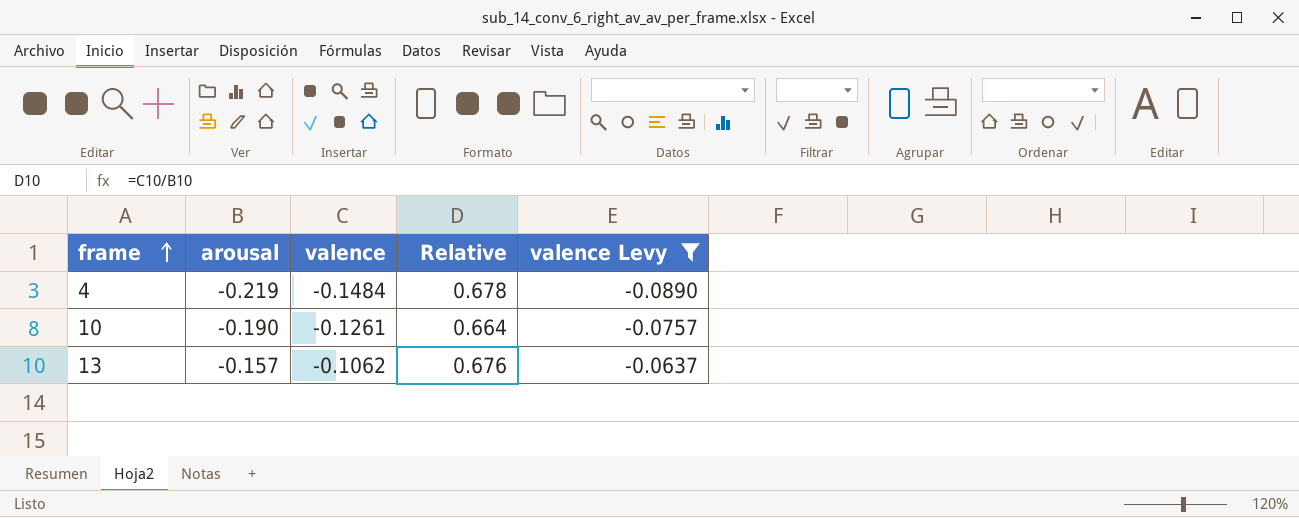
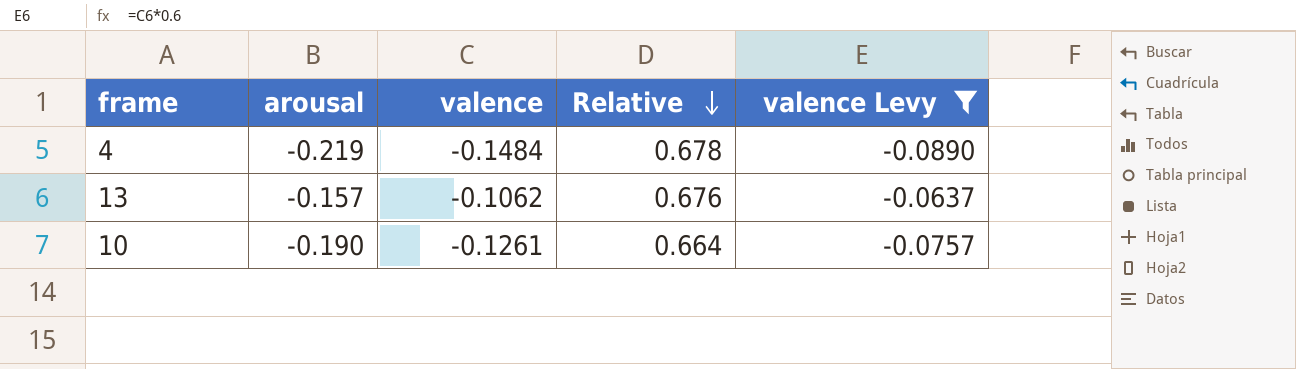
row order: frame ascending -> Relative descending

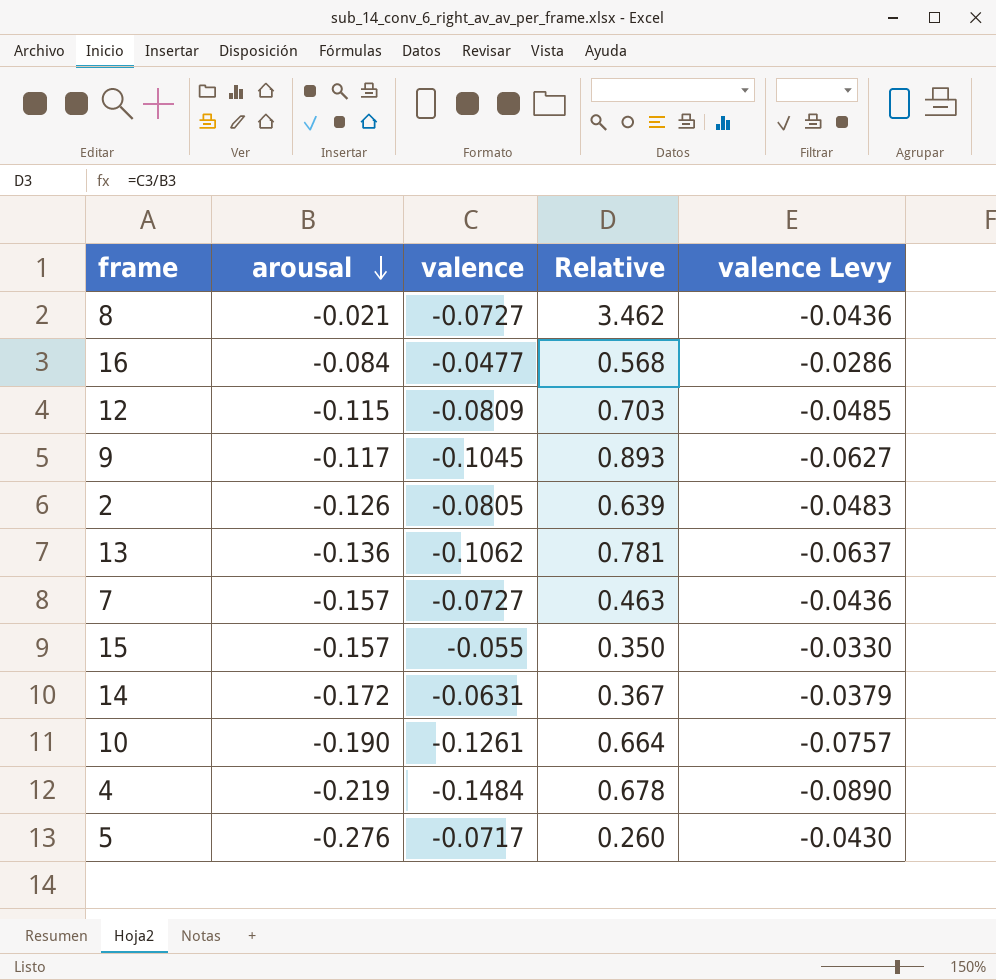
filter: valence Levy <= -0.0637 -> none
row order: Relative descending -> arousal descending
13 | arousal: -0.157 -> -0.136
13 | Relative: 0.676 -> 0.781

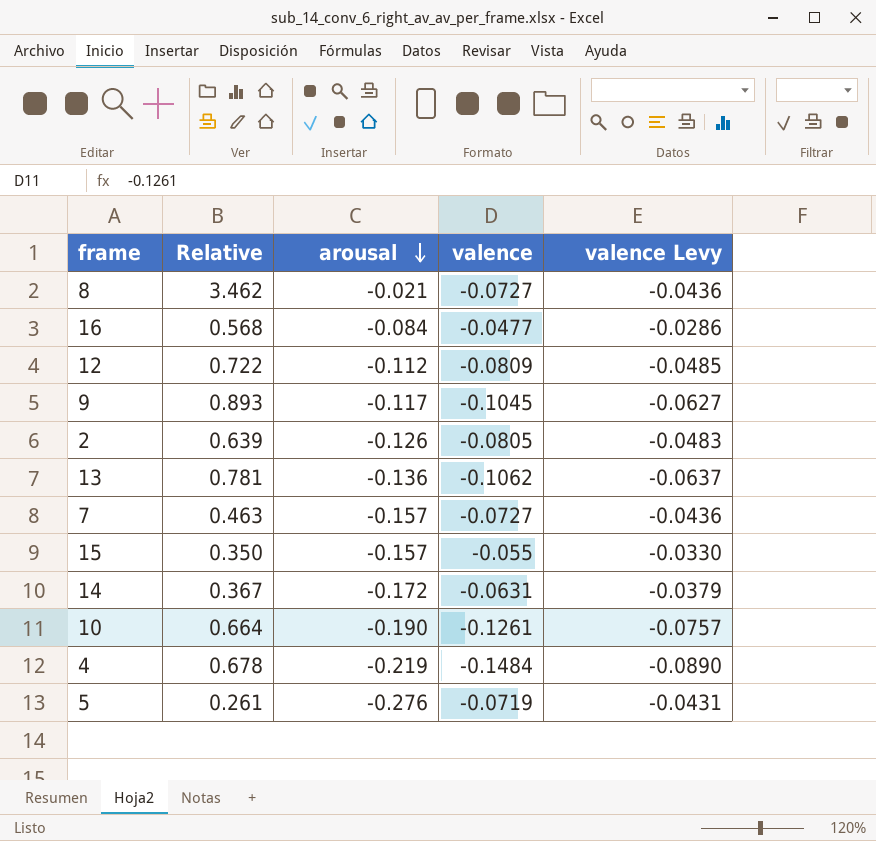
column Relative | position: 4 -> 2
12 | Relative: 0.703 -> 0.722
12 | arousal: -0.115 -> -0.112
5 | Relative: 0.260 -> 0.261
5 | valence: -0.0717 -> -0.0719
5 | valence Levy: -0.0430 -> -0.0431

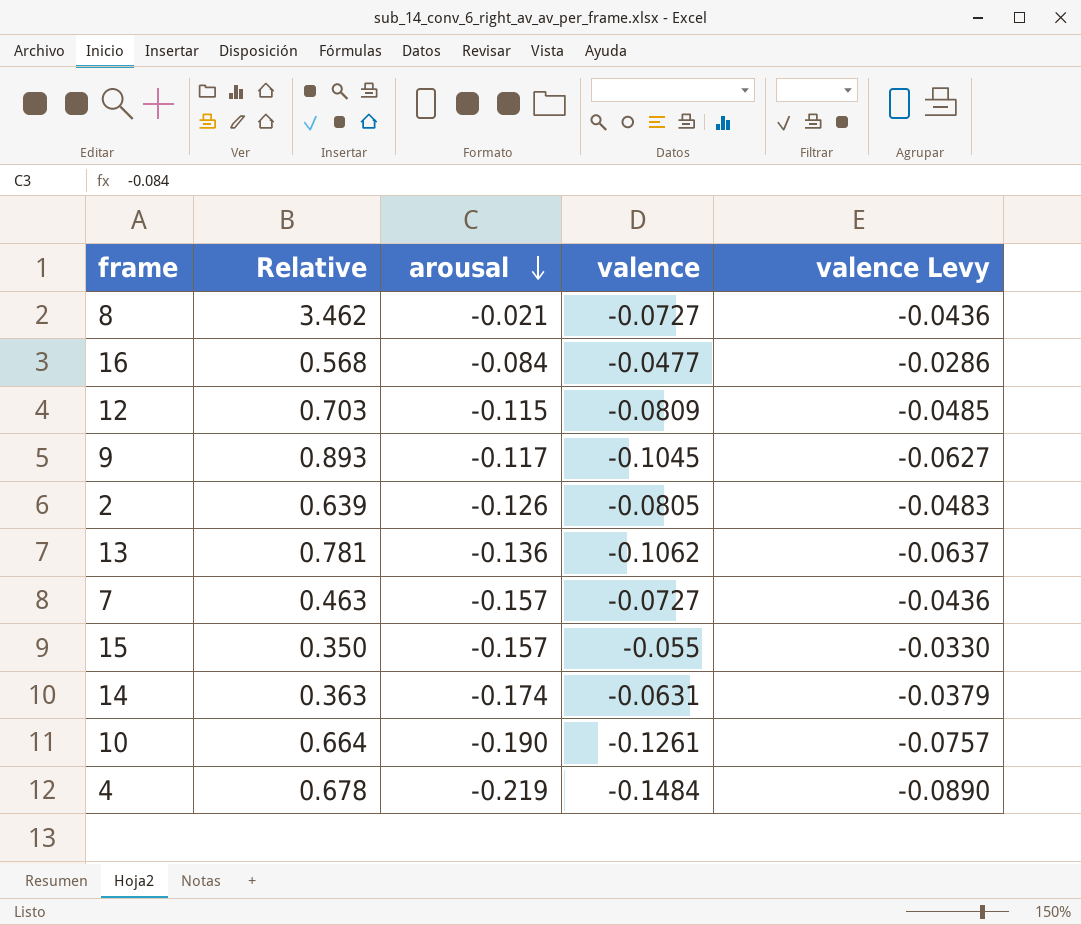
row 5: 0.261 | -0.276 | -0.0719 | -0.0431 -> none
12 | Relative: 0.722 -> 0.703
12 | arousal: -0.112 -> -0.115
14 | Relative: 0.367 -> 0.363
14 | arousal: -0.172 -> -0.174

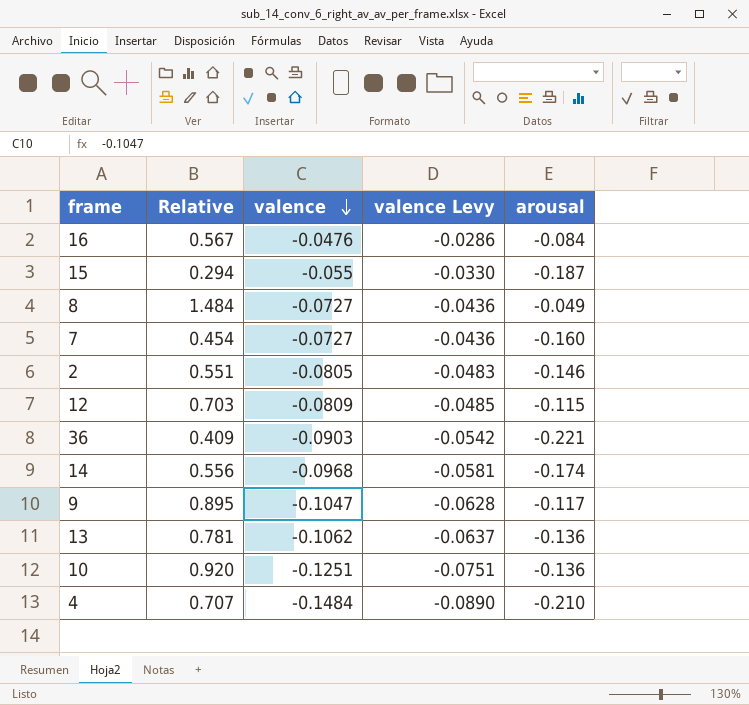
row order: arousal descending -> valence descending
column arousal | position: 3 -> 5
16 | Relative: 0.568 -> 0.567
16 | valence: -0.0477 -> -0.0476
15 | Relative: 0.350 -> 0.294
15 | arousal: -0.157 -> -0.187
8 | Relative: 3.462 -> 1.484
8 | arousal: -0.021 -> -0.049
7 | Relative: 0.463 -> 0.454
7 | arousal: -0.157 -> -0.160
2 | Relative: 0.639 -> 0.551
2 | arousal: -0.126 -> -0.146
row 36: none -> 0.409 | -0.0903 | -0.0542 | -0.221
14 | Relative: 0.363 -> 0.556
14 | valence: -0.0631 -> -0.0968
14 | valence Levy: -0.0379 -> -0.0581
9 | Relative: 0.893 -> 0.895
9 | valence: -0.1045 -> -0.1047
9 | valence Levy: -0.0627 -> -0.0628
10 | Relative: 0.664 -> 0.920
10 | valence: -0.1261 -> -0.1251
10 | valence Levy: -0.0757 -> -0.0751
10 | arousal: -0.190 -> -0.136
4 | Relative: 0.678 -> 0.707
4 | arousal: -0.219 -> -0.210

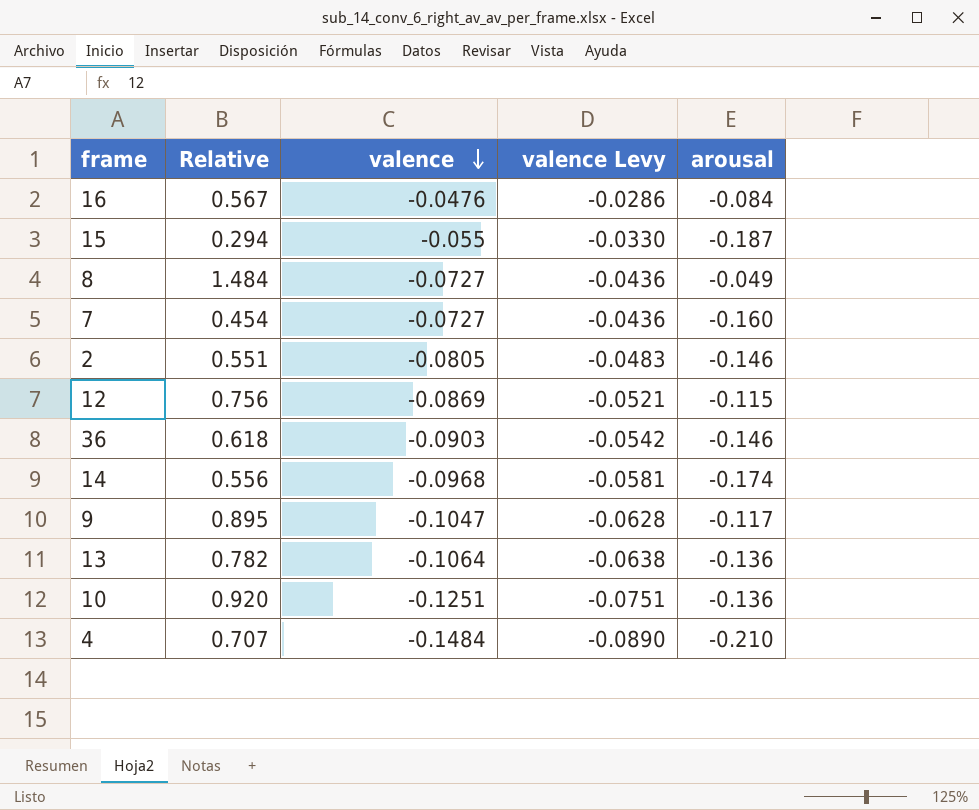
12 | Relative: 0.703 -> 0.756
12 | valence: -0.0809 -> -0.0869
12 | valence Levy: -0.0485 -> -0.0521
36 | Relative: 0.409 -> 0.618
36 | arousal: -0.221 -> -0.146
13 | Relative: 0.781 -> 0.782
13 | valence: -0.1062 -> -0.1064
13 | valence Levy: -0.0637 -> -0.0638

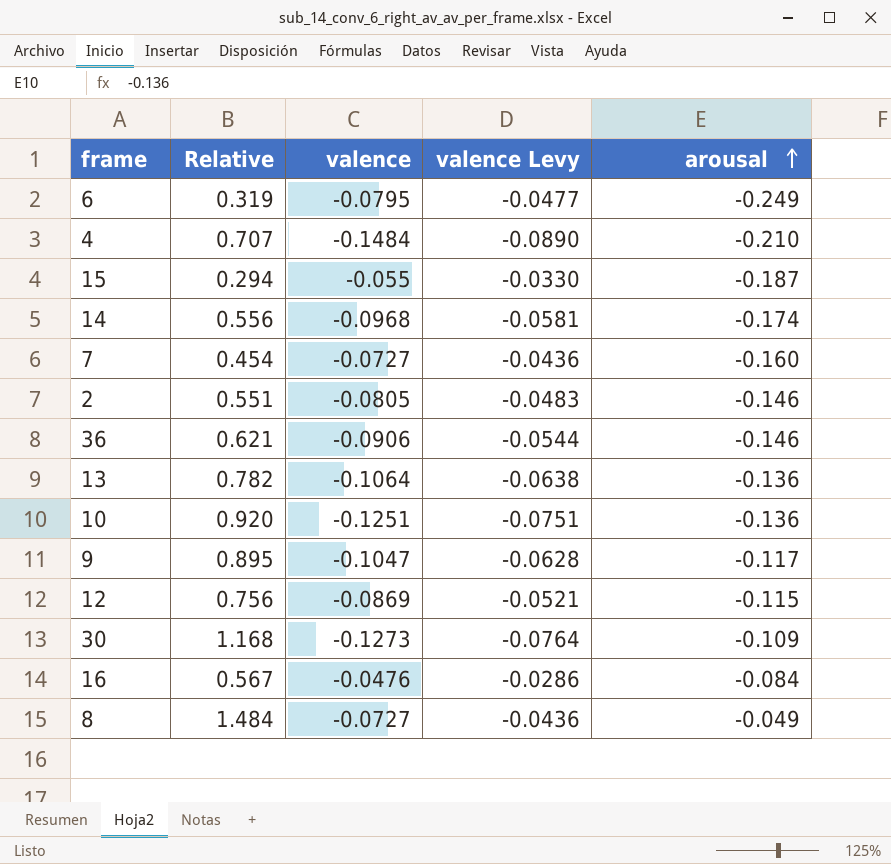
row order: valence descending -> arousal ascending
row 6: none -> 0.319 | -0.0795 | -0.0477 | -0.249
36 | Relative: 0.618 -> 0.621
36 | valence: -0.0903 -> -0.0906
36 | valence Levy: -0.0542 -> -0.0544
row 30: none -> 1.168 | -0.1273 | -0.0764 | -0.109

